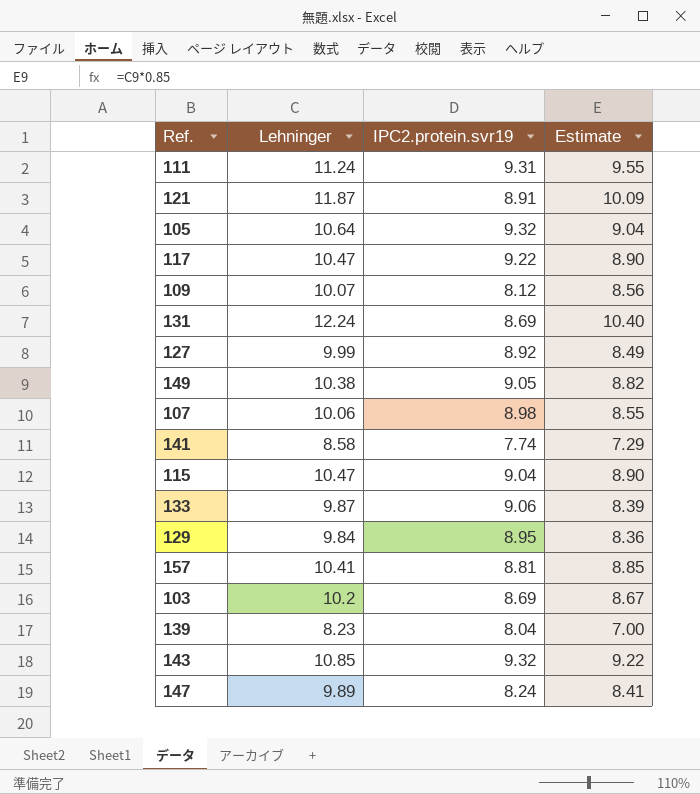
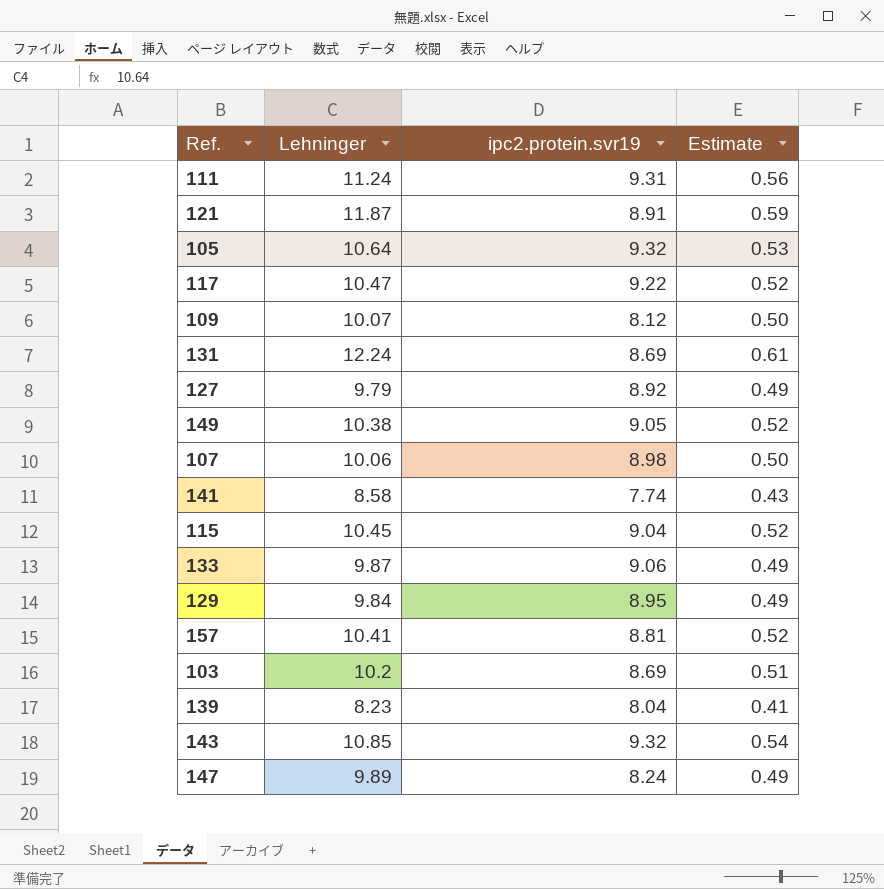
column name: IPC2.protein.svr19 -> ipc2.protein.svr19
column Estimate | formula: [Lehninger] * 0.85 -> [Lehninger] * 0.05
127 | Lehninger: 9.99 -> 9.79
115 | Lehninger: 10.47 -> 10.45

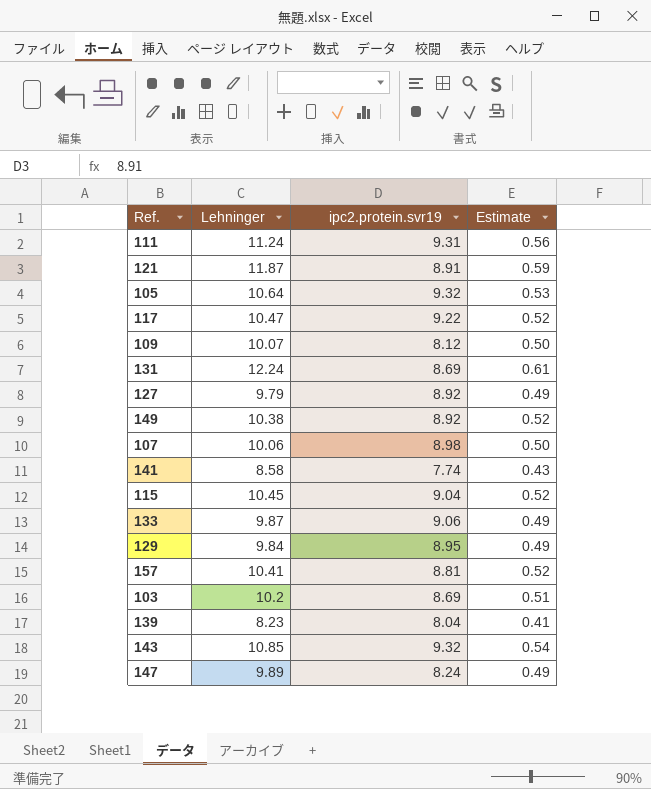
149 | ipc2.protein.svr19: 9.05 -> 8.92

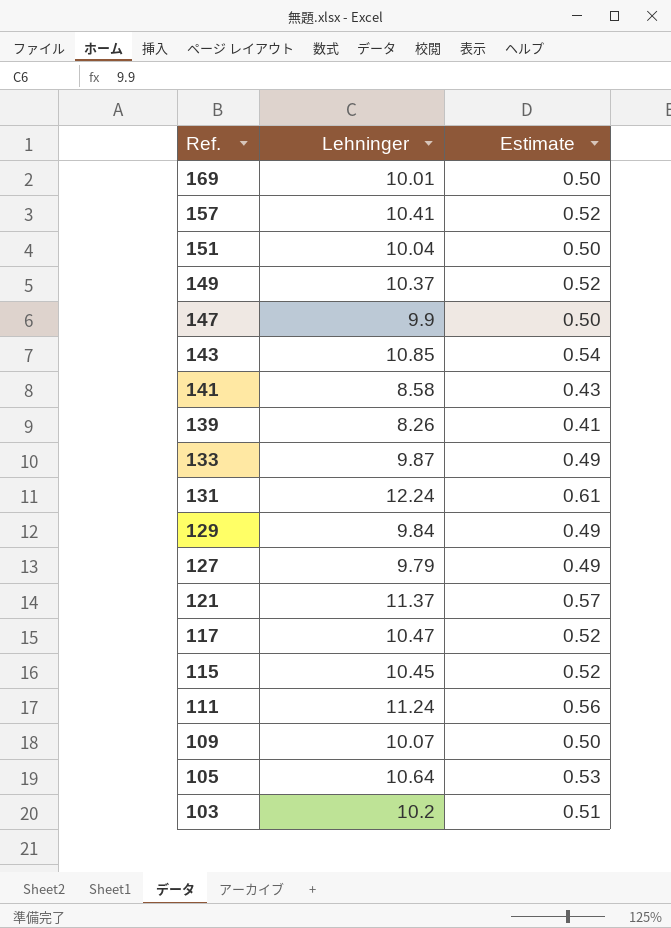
row order: none -> Ref. descending
column ipc2.protein.svr19 | position: 3 -> none
row 107: 10.06 | 8.98 | 0.50 -> none
row 169: none -> 10.01 | 0.50
row 151: none -> 10.04 | 0.50
149 | Lehninger: 10.38 -> 10.37
147 | Lehninger: 9.89 -> 9.9
147 | Estimate: 0.49 -> 0.50
139 | Lehninger: 8.23 -> 8.26
121 | Lehninger: 11.87 -> 11.37
121 | Estimate: 0.59 -> 0.57

